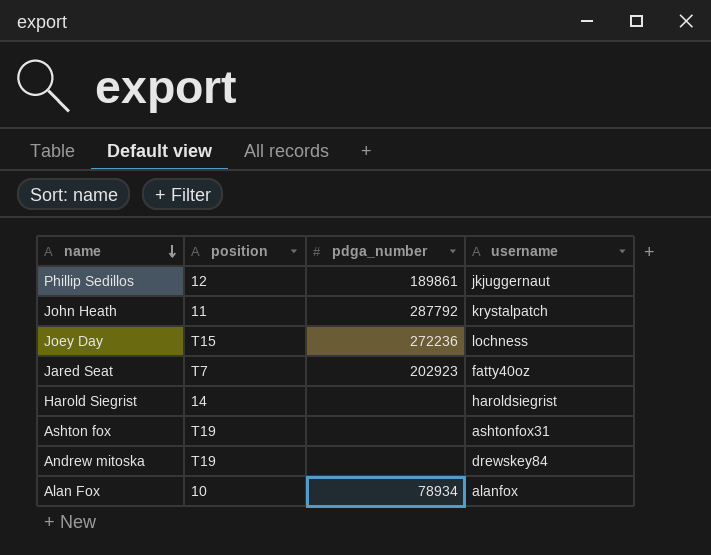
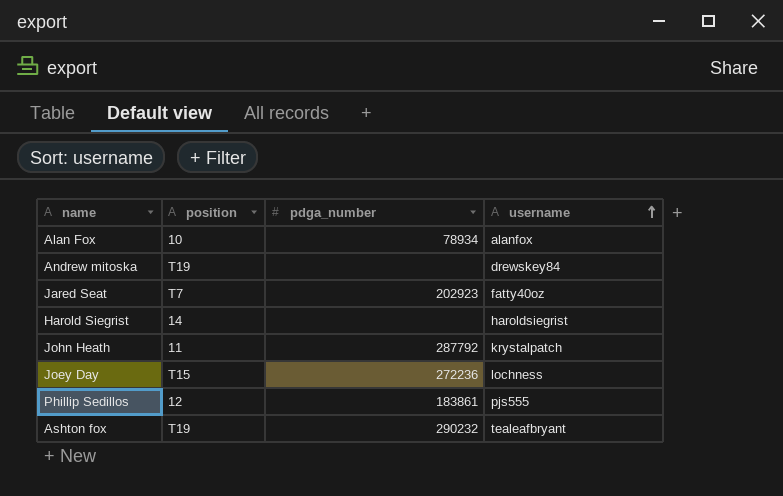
row order: name descending -> username ascending
Phillip Sedillos | pdga_number: 189861 -> 183861
Phillip Sedillos | username: jkjuggernaut -> pjs555
Ashton fox | pdga_number: none -> 290232
Ashton fox | username: ashtonfox31 -> tealeafbryant

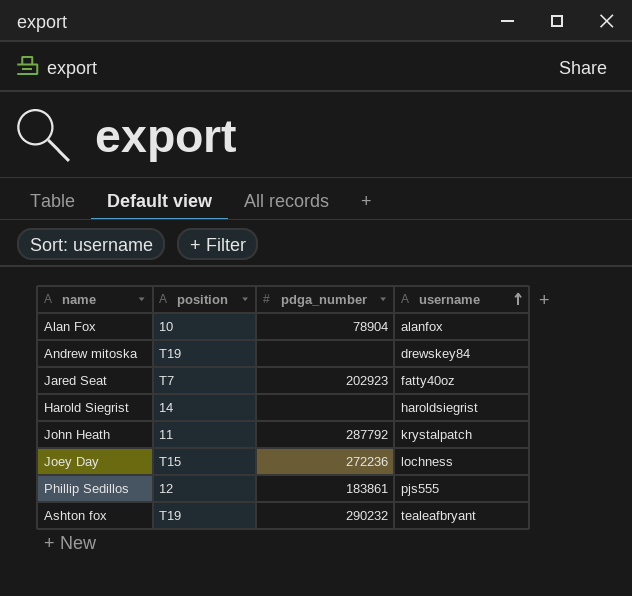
Alan Fox | pdga_number: 78934 -> 78904

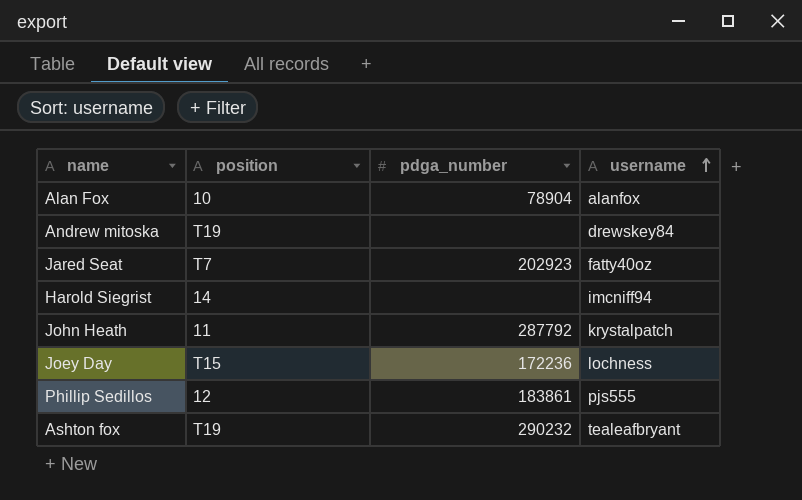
Harold Siegrist | username: haroldsiegrist -> imcniff94
Joey Day | pdga_number: 272236 -> 172236

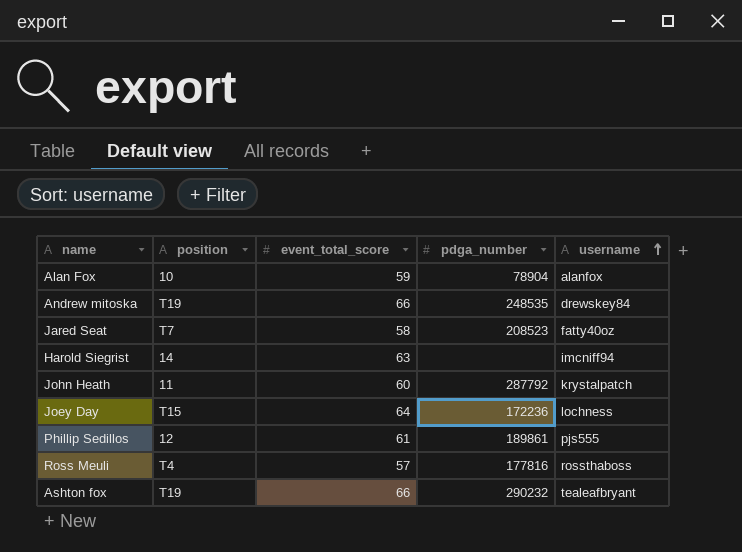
column event_total_score | position: none -> 3
Andrew mitoska | pdga_number: none -> 248535
Jared Seat | pdga_number: 202923 -> 208523
Phillip Sedillos | pdga_number: 183861 -> 189861
row Ross Meuli: none -> T4 | 57 | 177816 | rossthaboss

